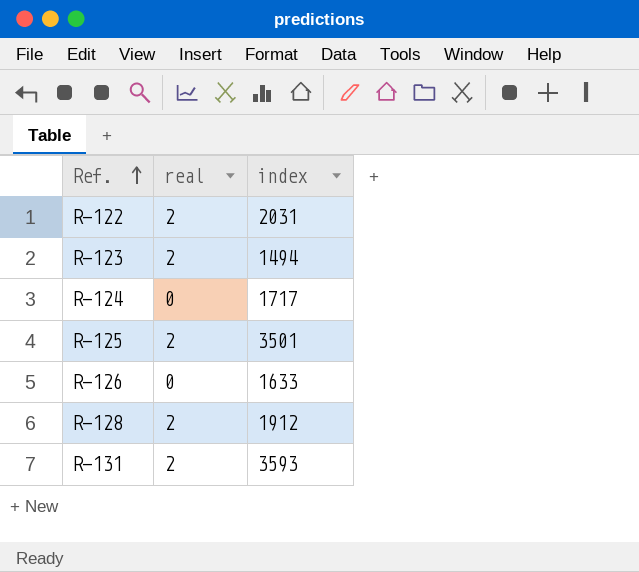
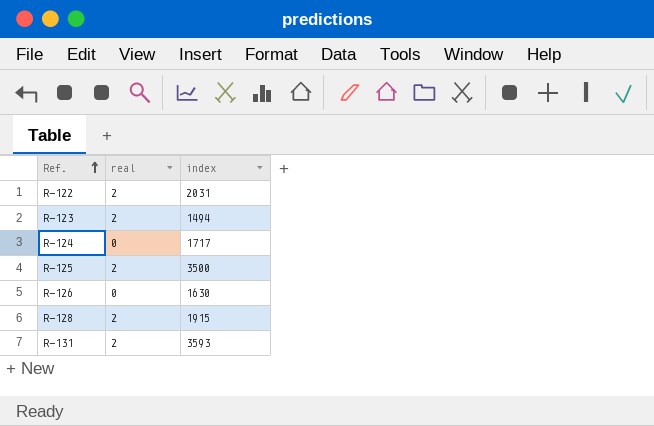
R-125 | index: 3501 -> 3500
R-126 | index: 1633 -> 1630
R-128 | index: 1912 -> 1915

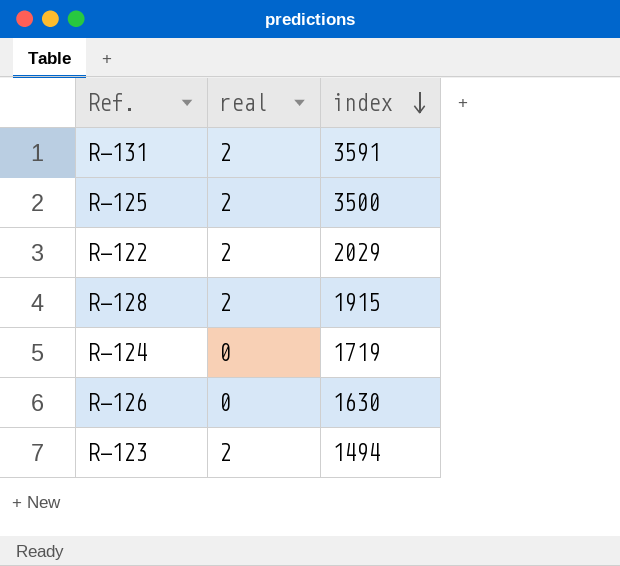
row order: Ref. ascending -> index descending
R-131 | index: 3593 -> 3591
R-122 | index: 2031 -> 2029
R-124 | index: 1717 -> 1719

